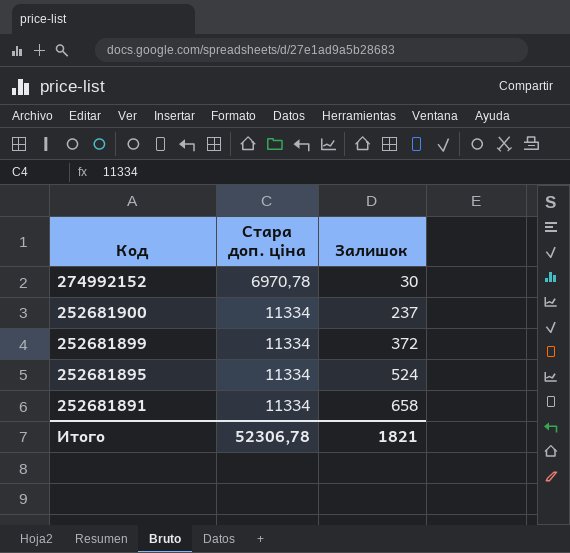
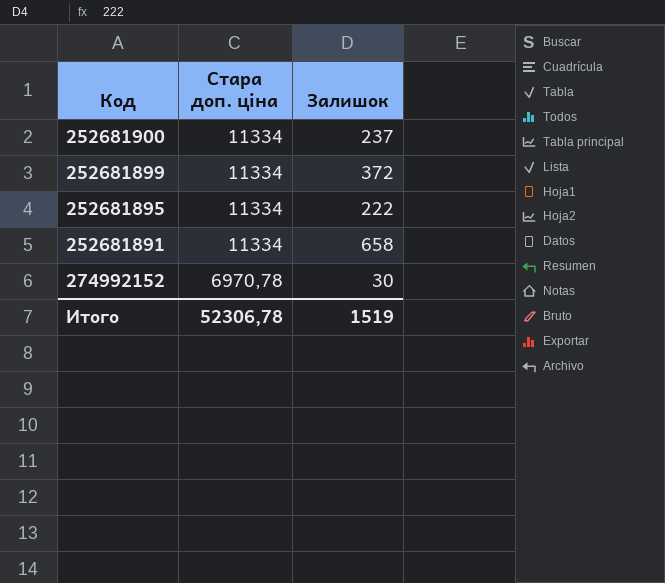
row order: Код descending -> Стара доп. ціна descending
252681895 | Залишок: 524 -> 222
Итого | Залишок: 1821 -> 1519

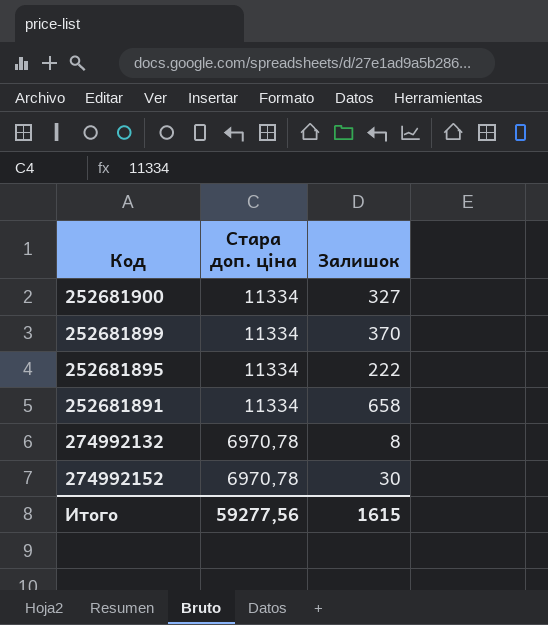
252681900 | Залишок: 237 -> 327
252681899 | Залишок: 372 -> 370
row 274992132: none -> 6970,78 | 8
Итого | Стара доп. ціна: 52306,78 -> 59277,56
Итого | Залишок: 1519 -> 1615

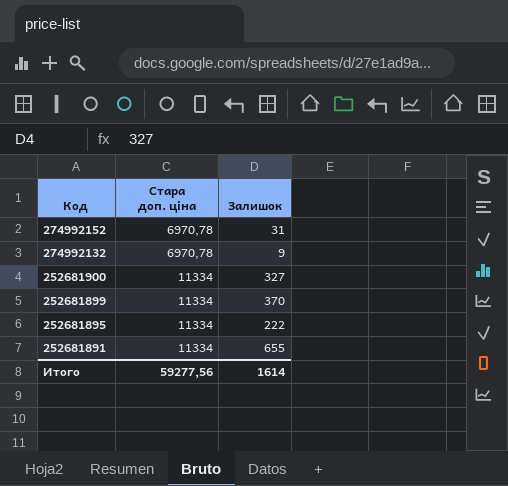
row order: Стара доп. ціна descending -> Код descending
274992152 | Залишок: 30 -> 31
274992132 | Залишок: 8 -> 9
252681891 | Залишок: 658 -> 655
Итого | Залишок: 1615 -> 1614

